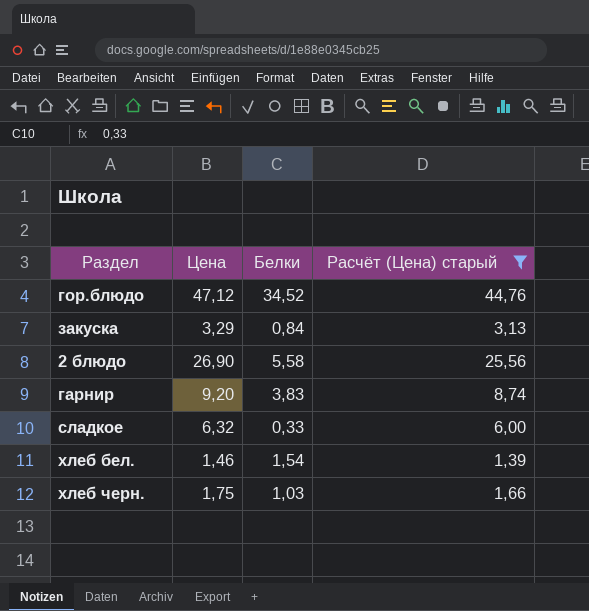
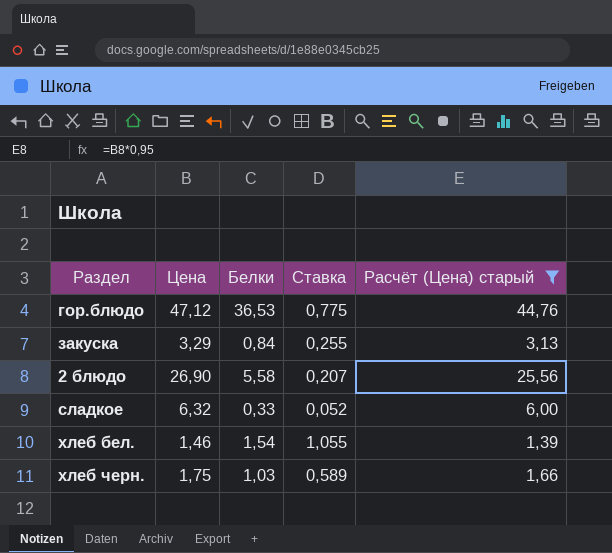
column Ставка | formula: none -> [Белки] / [Цена]
row гарнир: 9,20 | 3,83 | 8,74 -> none
гор.блюдо | Белки: 34,52 -> 36,53

